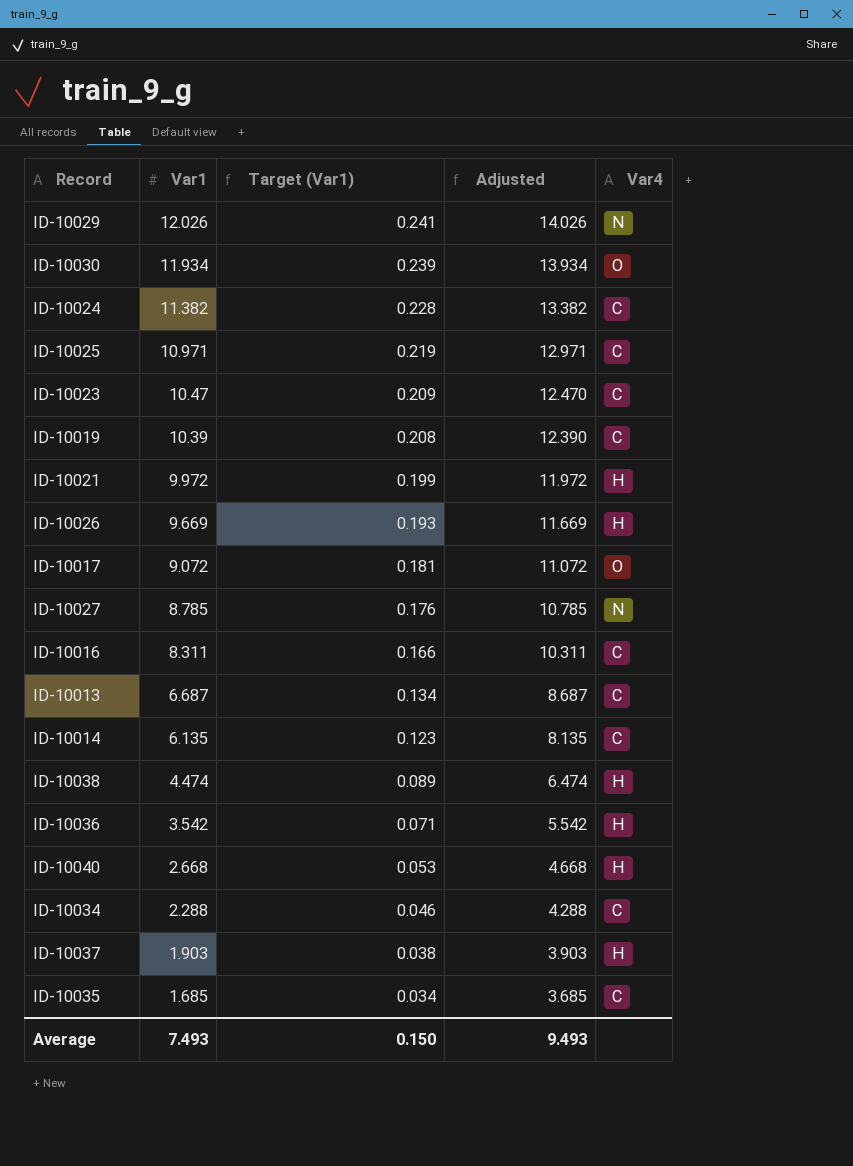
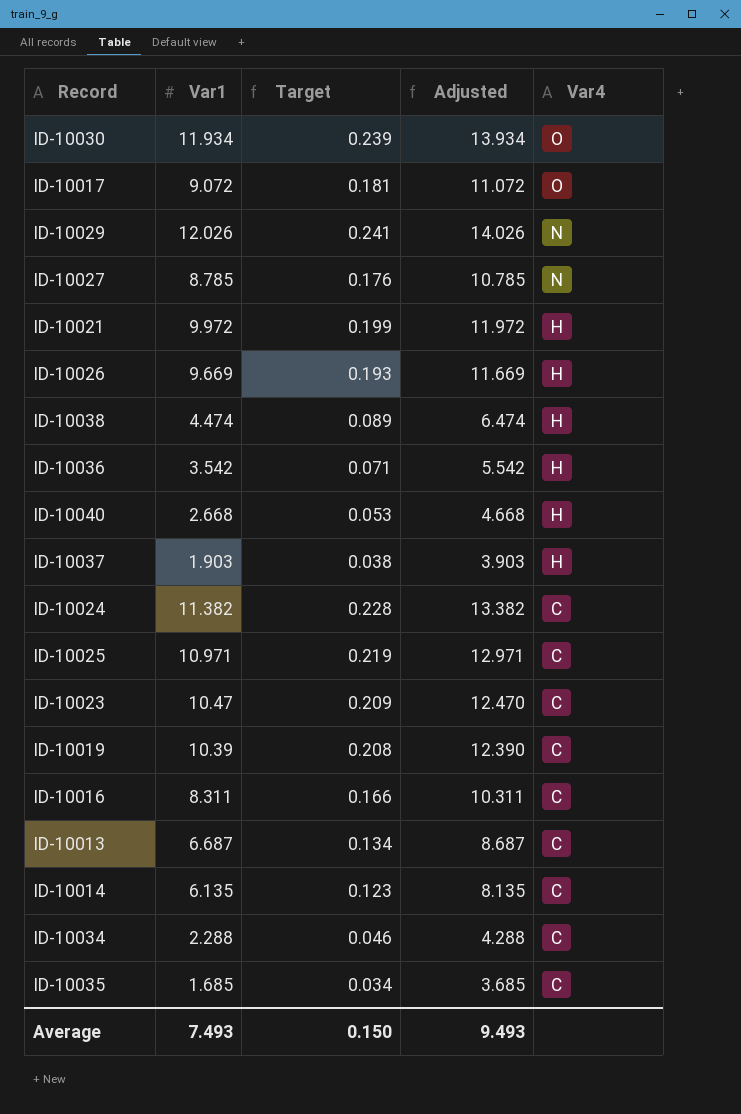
row order: Var1 descending -> Var4 descending
column name: Target (Var1) -> Target

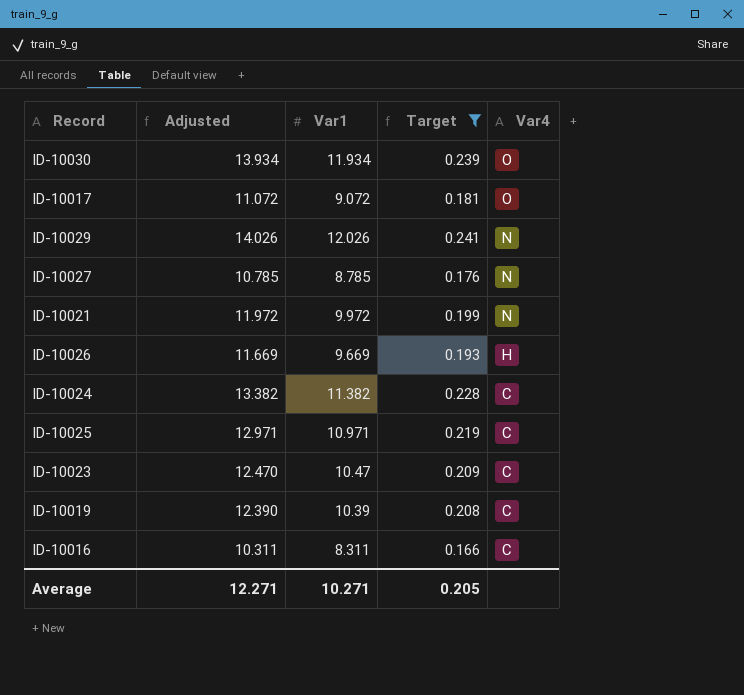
filter: none -> Target >= 0.166
column Adjusted | position: 4 -> 2
ID-10021 | Var4: H -> N
Average | Adjusted: 9.493 -> 12.271
Average | Var1: 7.493 -> 10.271
Average | Target: 0.150 -> 0.205

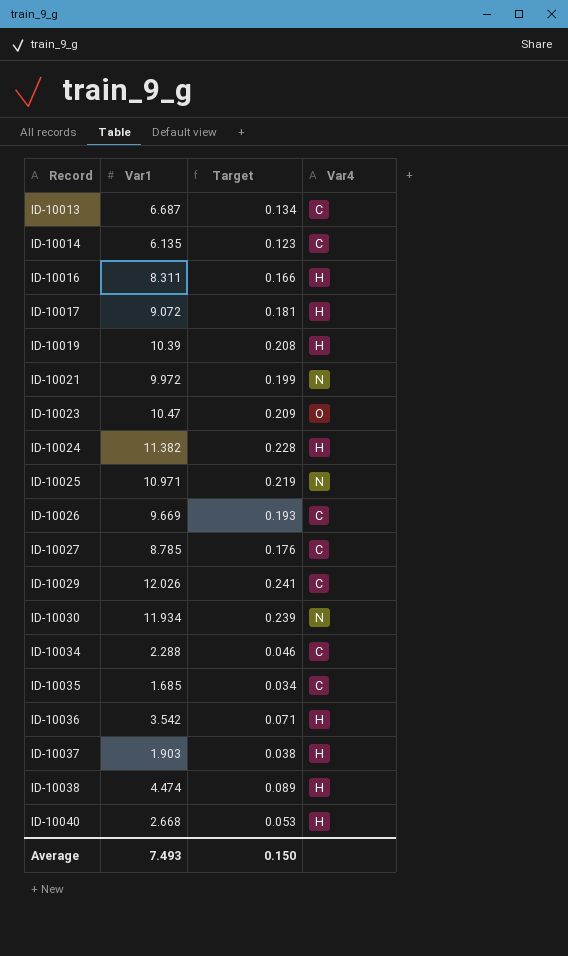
filter: Target >= 0.166 -> none
row order: Var4 descending -> Record ascending
column Adjusted | formula: [Var1] + 2 -> none
ID-10016 | Var4: C -> H
ID-10017 | Var4: O -> H
ID-10019 | Var4: C -> H
ID-10023 | Var4: C -> O
ID-10024 | Var4: C -> H
ID-10025 | Var4: C -> N
ID-10026 | Var4: H -> C
ID-10027 | Var4: N -> C
ID-10029 | Var4: N -> C
ID-10030 | Var4: O -> N
Average | Var1: 10.271 -> 7.493
Average | Target: 0.205 -> 0.150

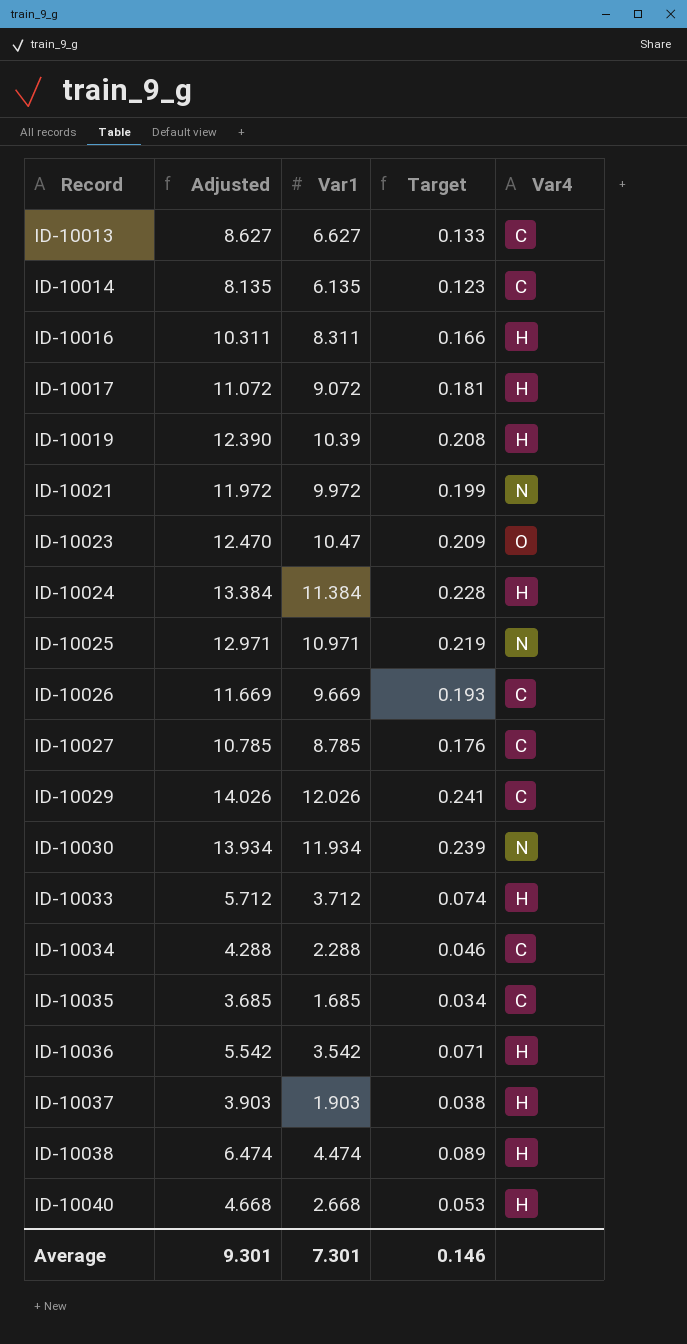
column Adjusted | formula: none -> [Var1] + 2
ID-10013 | Var1: 6.687 -> 6.627
ID-10013 | Target: 0.134 -> 0.133
ID-10024 | Var1: 11.382 -> 11.384
row ID-10033: none -> 5.712 | 3.712 | 0.074 | H
Average | Var1: 7.493 -> 7.301
Average | Target: 0.150 -> 0.146

